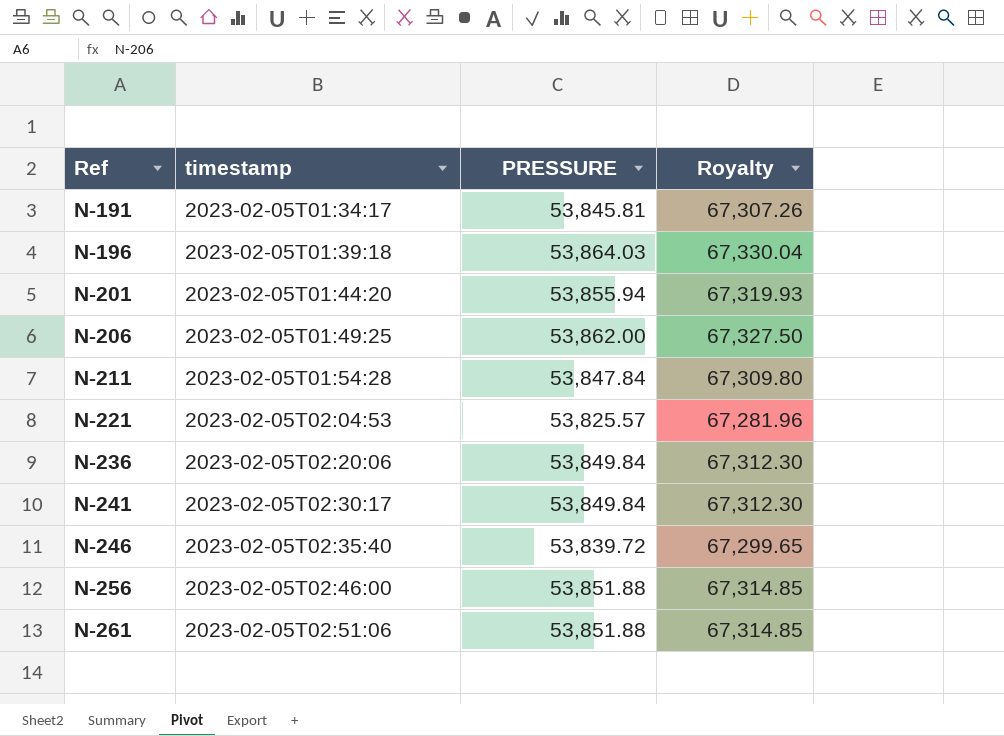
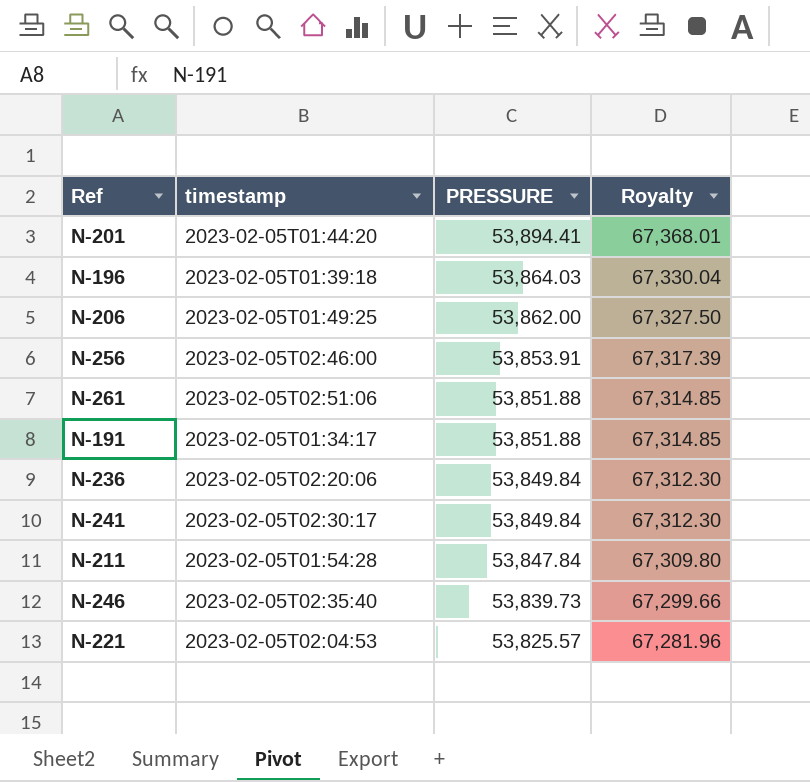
row order: Ref ascending -> PRESSURE descending
N-201 | PRESSURE: 53,855.94 -> 53,894.41
N-201 | Royalty: 67,319.93 -> 67,368.01
N-256 | PRESSURE: 53,851.88 -> 53,853.91
N-256 | Royalty: 67,314.85 -> 67,317.39
N-191 | PRESSURE: 53,845.81 -> 53,851.88
N-191 | Royalty: 67,307.26 -> 67,314.85
N-246 | PRESSURE: 53,839.72 -> 53,839.73
N-246 | Royalty: 67,299.65 -> 67,299.66

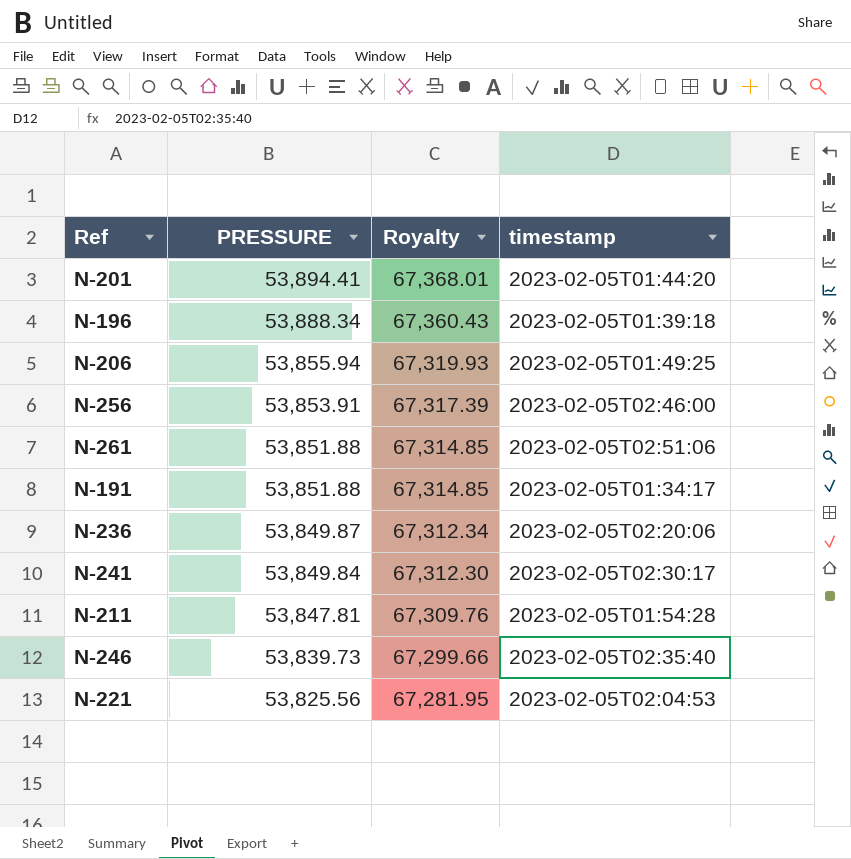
column timestamp | position: 2 -> 4
N-196 | PRESSURE: 53,864.03 -> 53,888.34
N-196 | Royalty: 67,330.04 -> 67,360.43
N-206 | PRESSURE: 53,862.00 -> 53,855.94
N-206 | Royalty: 67,327.50 -> 67,319.93
N-236 | PRESSURE: 53,849.84 -> 53,849.87
N-236 | Royalty: 67,312.30 -> 67,312.34
N-211 | PRESSURE: 53,847.84 -> 53,847.81
N-211 | Royalty: 67,309.80 -> 67,309.76
N-221 | PRESSURE: 53,825.57 -> 53,825.56
N-221 | Royalty: 67,281.96 -> 67,281.95

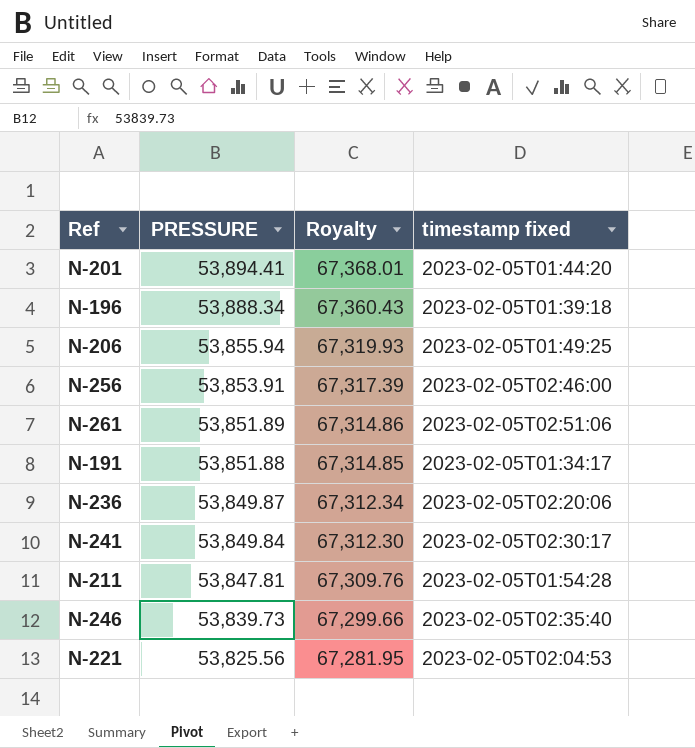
column name: timestamp -> timestamp fixed
N-261 | PRESSURE: 53,851.88 -> 53,851.89
N-261 | Royalty: 67,314.85 -> 67,314.86

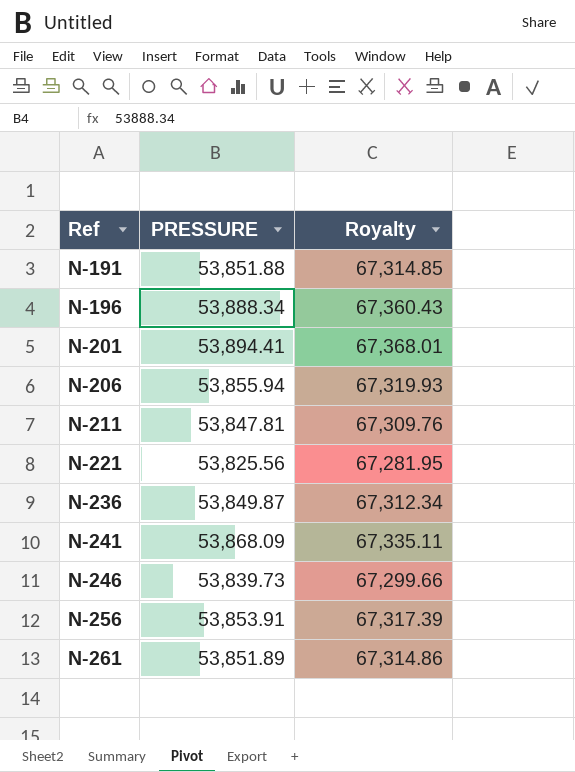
row order: PRESSURE descending -> Ref ascending
column timestamp fixed | position: 4 -> none
N-241 | PRESSURE: 53,849.84 -> 53,868.09
N-241 | Royalty: 67,312.30 -> 67,335.11

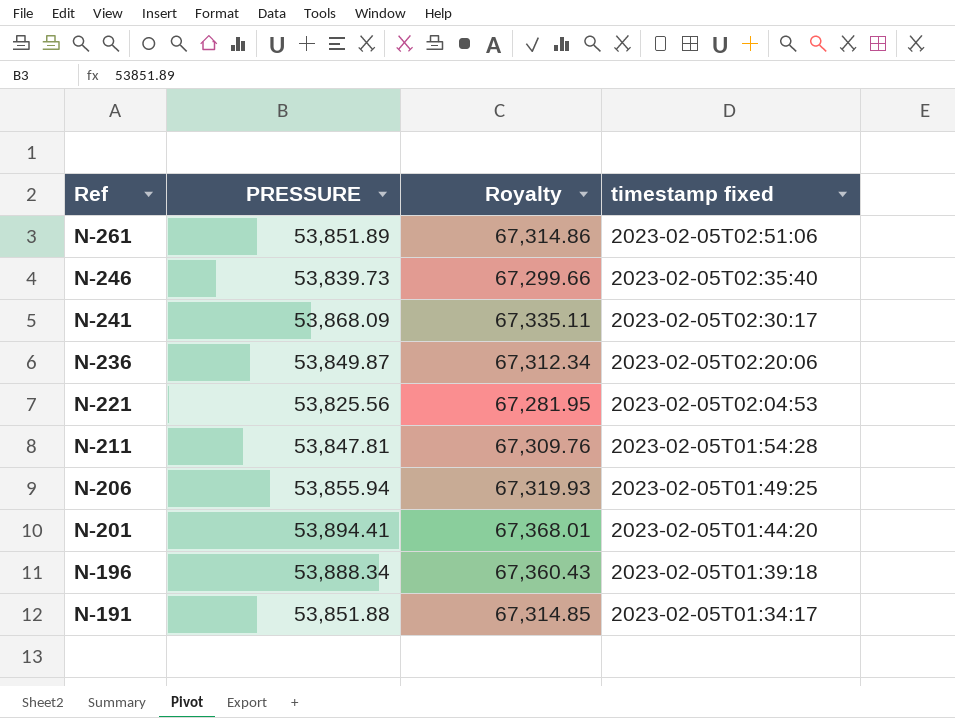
row order: Ref ascending -> Ref descending
column timestamp fixed | position: none -> 4
row N-256: 53,853.91 | 67,317.39 -> none

